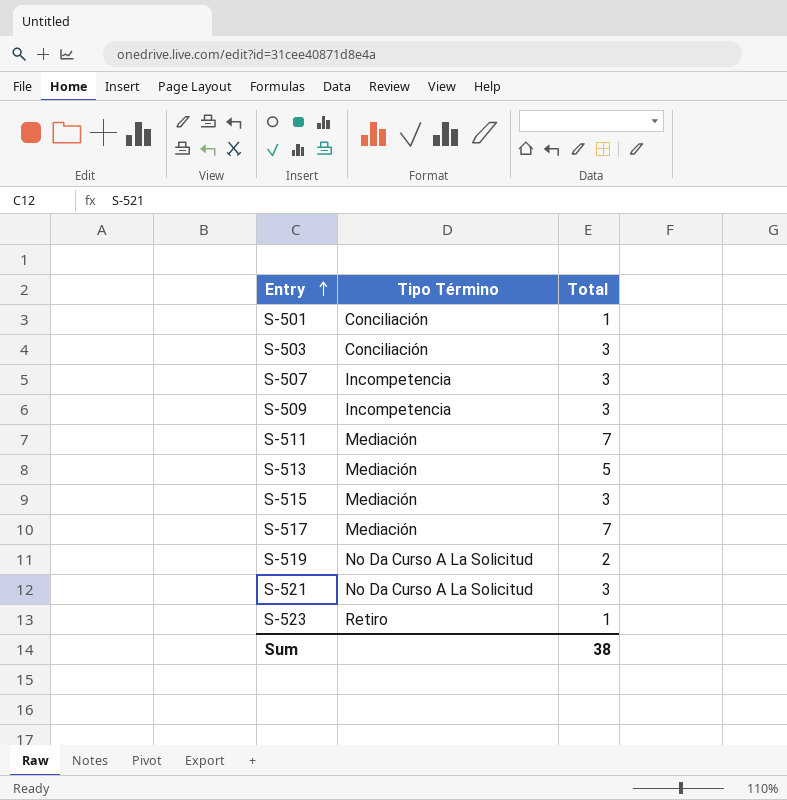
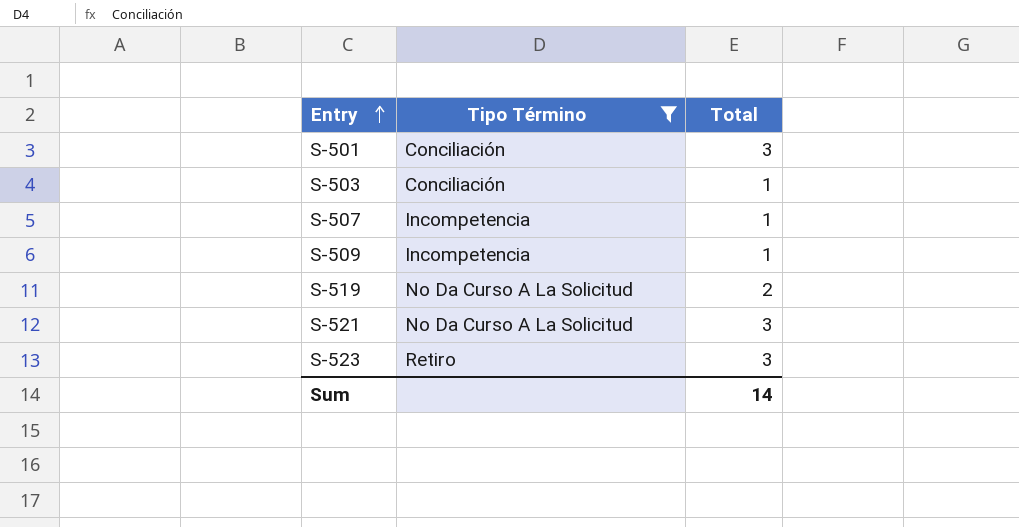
filter: none -> Tipo Término != Mediación
S-501 | Total: 1 -> 3
S-503 | Total: 3 -> 1
S-507 | Total: 3 -> 1
S-509 | Total: 3 -> 1
S-523 | Total: 1 -> 3
Sum | Total: 38 -> 14

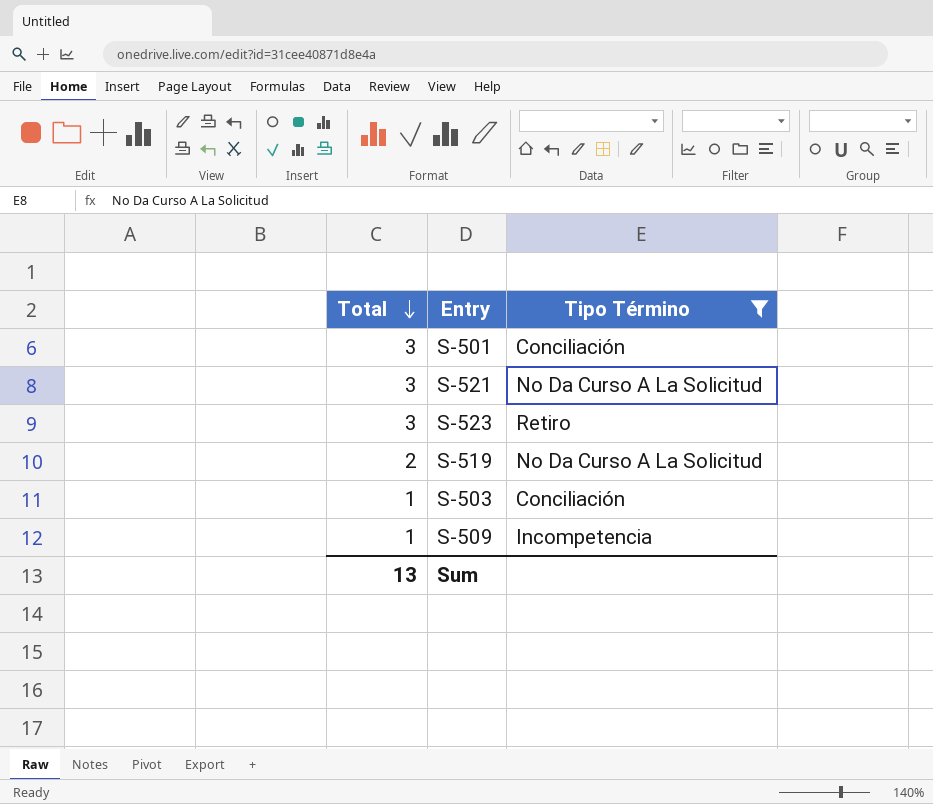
row order: Entry ascending -> Total descending
column Total | position: 3 -> 1
row S-507: Incompetencia | 1 -> none
Sum | Total: 14 -> 13

